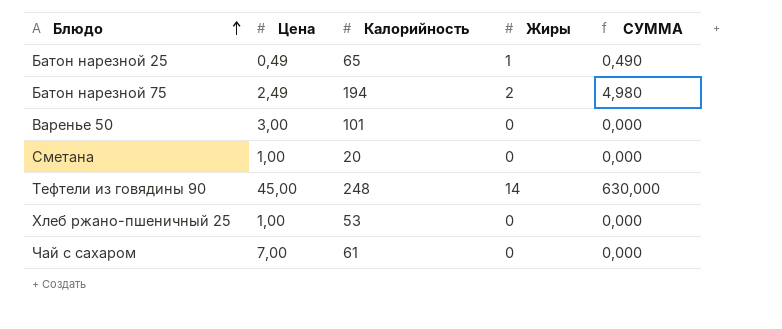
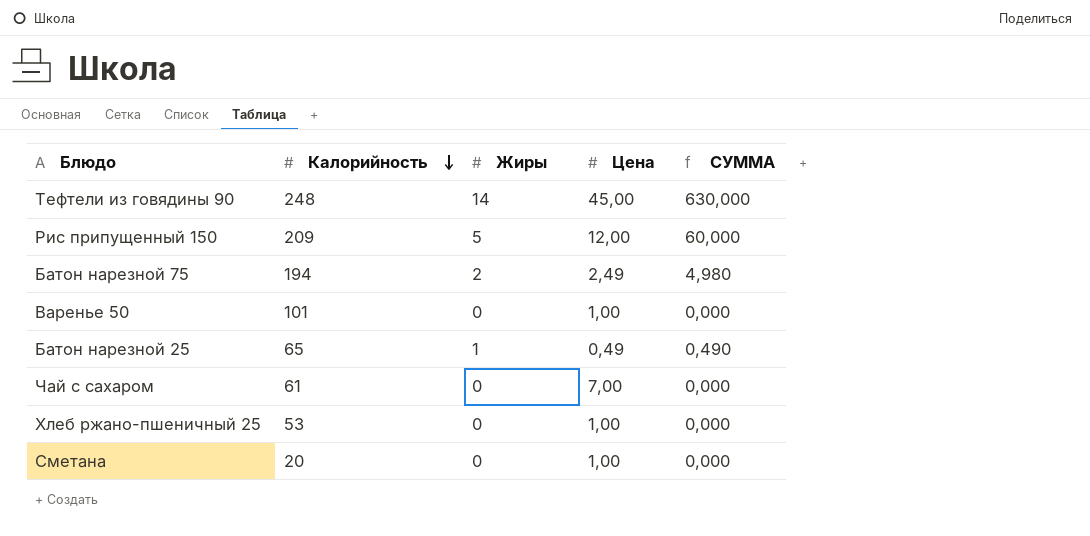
row order: Блюдо ascending -> Калорийность descending
column Цена | position: 2 -> 4
row Рис припущенный 150: none -> 209 | 5 | 12,00 | 60,000
Варенье 50 | Цена: 3,00 -> 1,00

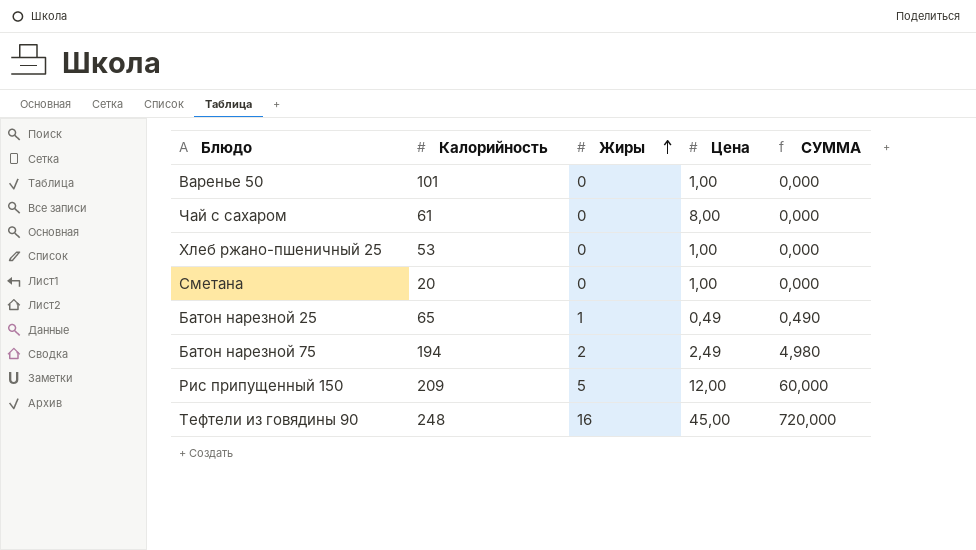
row order: Калорийность descending -> Жиры ascending
Чай с сахаром | Цена: 7,00 -> 8,00
Тефтели из говядины 90 | Жиры: 14 -> 16
Тефтели из говядины 90 | СУММА: 630,000 -> 720,000

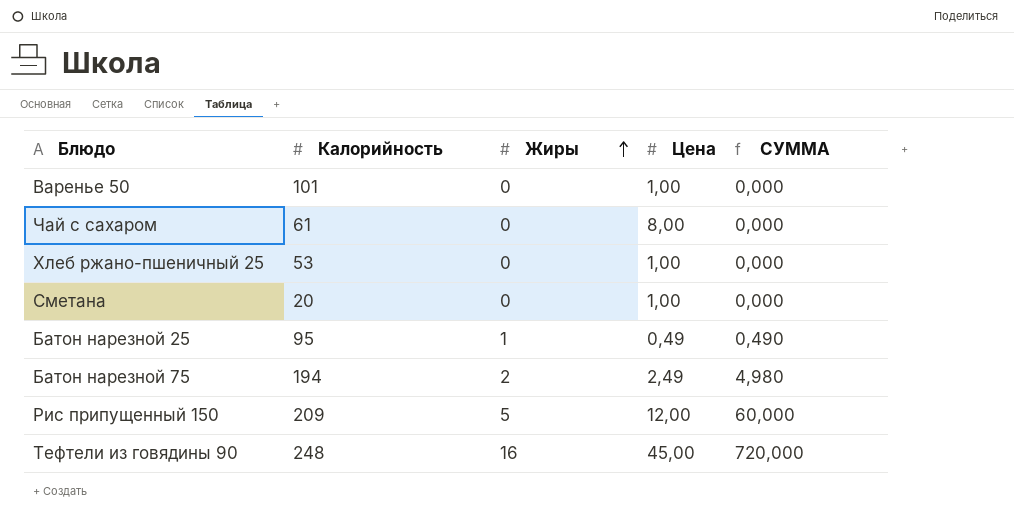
Батон нарезной 25 | Калорийность: 65 -> 95

